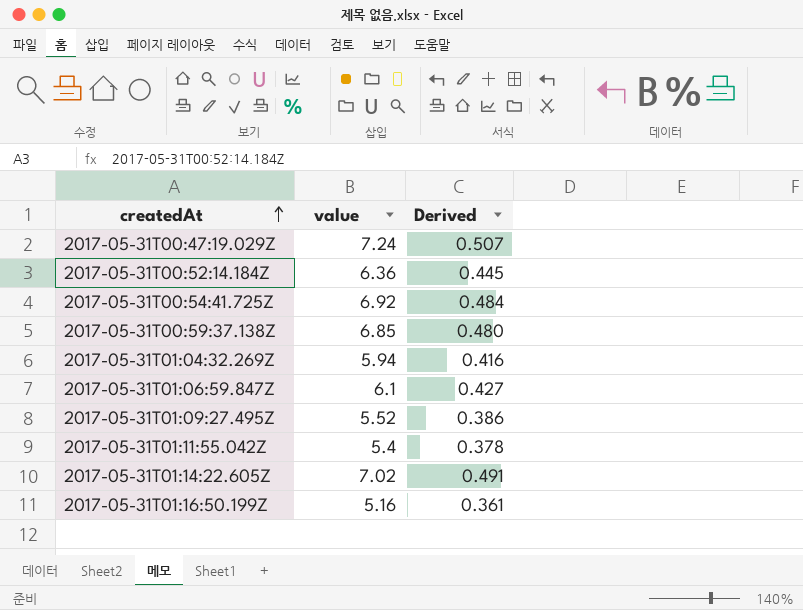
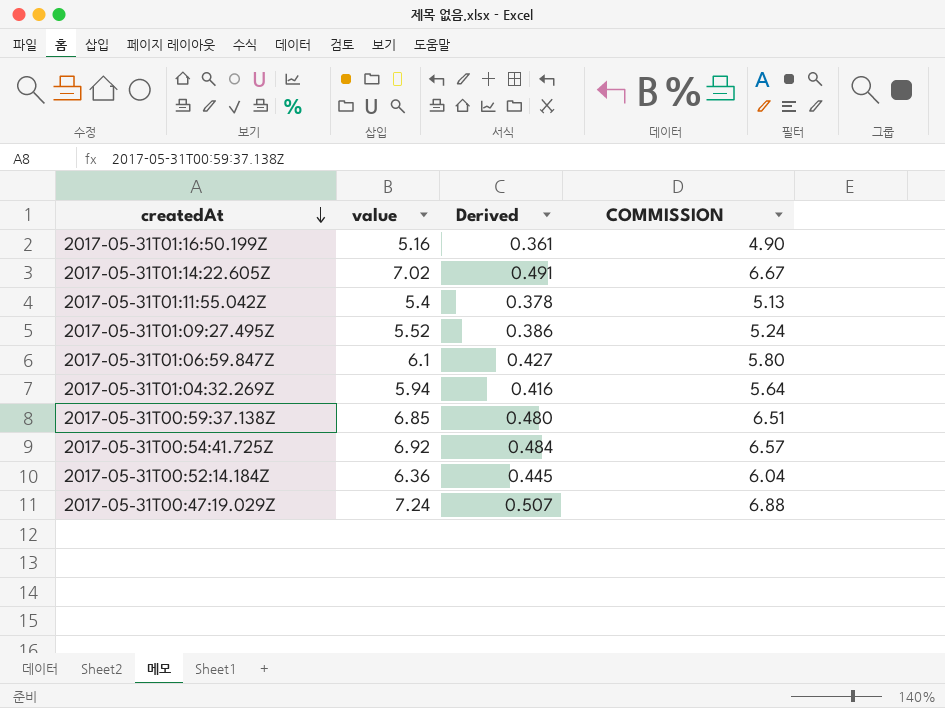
row order: createdAt ascending -> createdAt descending
column COMMISSION | formula: none -> [value] * 0.95

